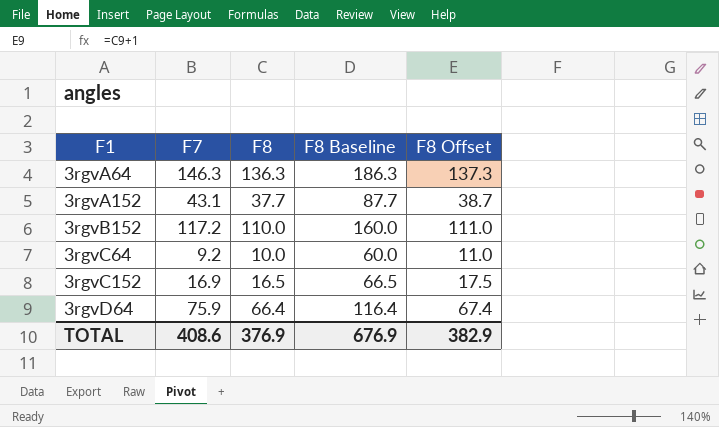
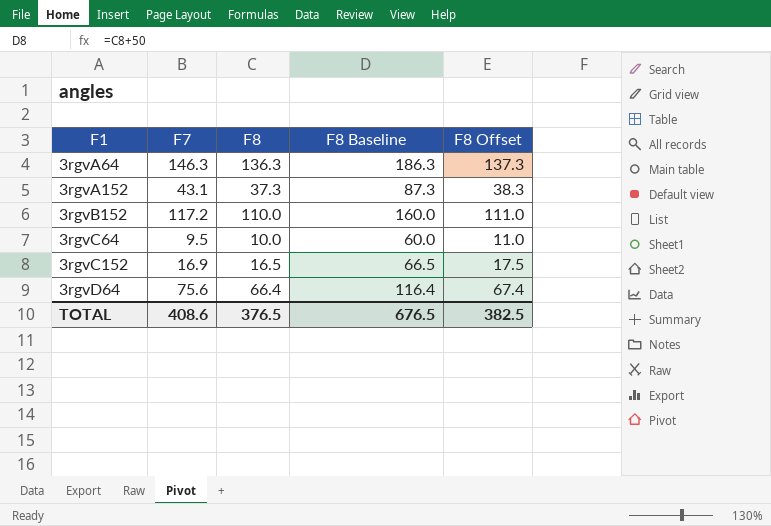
3rgvA152 | F8: 37.7 -> 37.3
3rgvA152 | F8 Baseline: 87.7 -> 87.3
3rgvA152 | F8 Offset: 38.7 -> 38.3
3rgvC64 | F7: 9.2 -> 9.5
3rgvD64 | F7: 75.9 -> 75.6
TOTAL | F8: 376.9 -> 376.5
TOTAL | F8 Baseline: 676.9 -> 676.5
TOTAL | F8 Offset: 382.9 -> 382.5

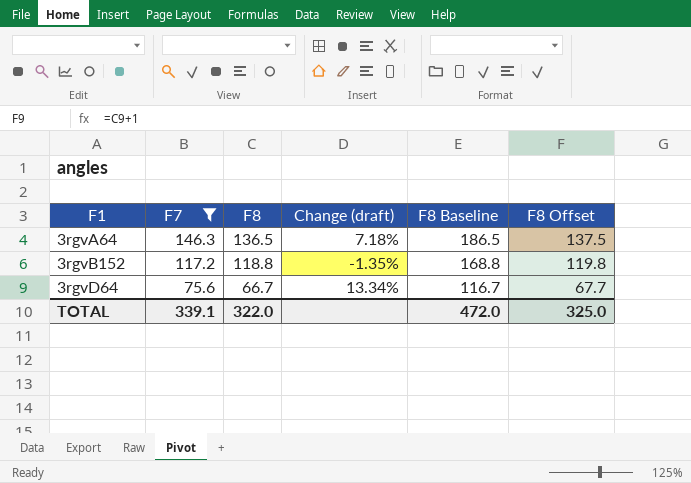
filter: none -> F7 >= 75.6
column Change (draft) | formula: none -> ([F7] - [F8]) / [F8]
3rgvA64 | F8: 136.3 -> 136.5
3rgvA64 | F8 Baseline: 186.3 -> 186.5
3rgvA64 | F8 Offset: 137.3 -> 137.5
3rgvB152 | F8: 110.0 -> 118.8
3rgvB152 | F8 Baseline: 160.0 -> 168.8
3rgvB152 | F8 Offset: 111.0 -> 119.8
3rgvD64 | F8: 66.4 -> 66.7
3rgvD64 | F8 Baseline: 116.4 -> 116.7
3rgvD64 | F8 Offset: 67.4 -> 67.7
TOTAL | F7: 408.6 -> 339.1
TOTAL | F8: 376.5 -> 322.0
TOTAL | F8 Baseline: 676.5 -> 472.0
TOTAL | F8 Offset: 382.5 -> 325.0

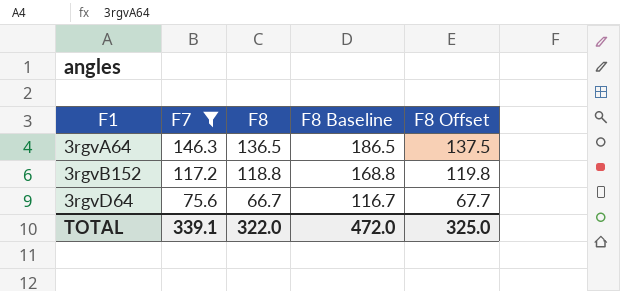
column Change (draft) | formula: ([F7] - [F8]) / [F8] -> none

